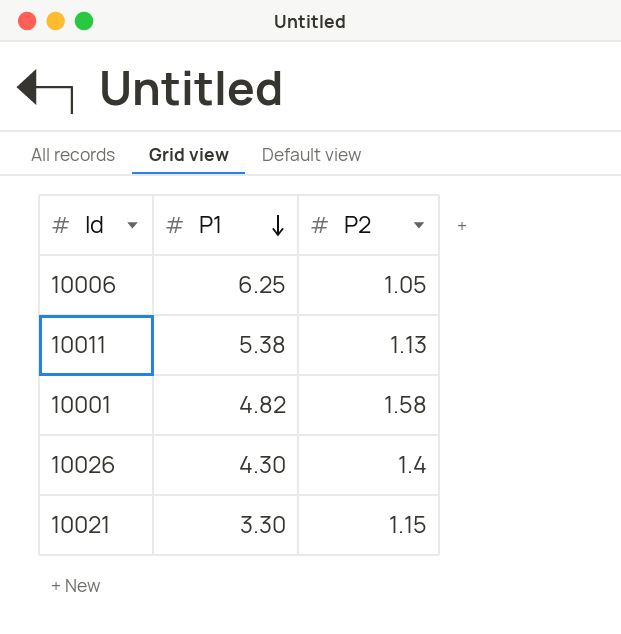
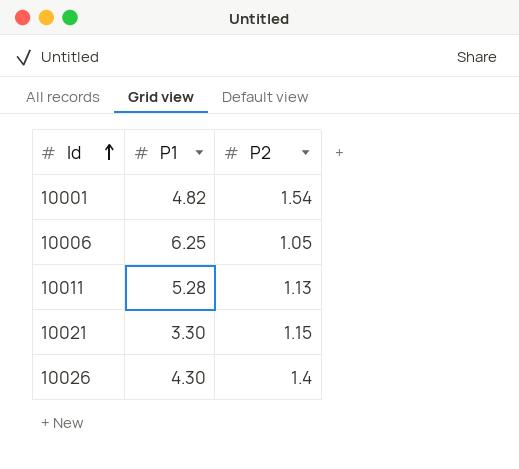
row order: P1 descending -> Id ascending
10001 | P2: 1.58 -> 1.54
10011 | P1: 5.38 -> 5.28

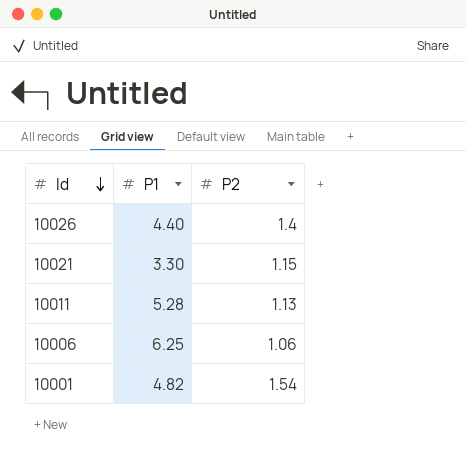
row order: Id ascending -> Id descending
10026 | P1: 4.30 -> 4.40
10006 | P2: 1.05 -> 1.06

